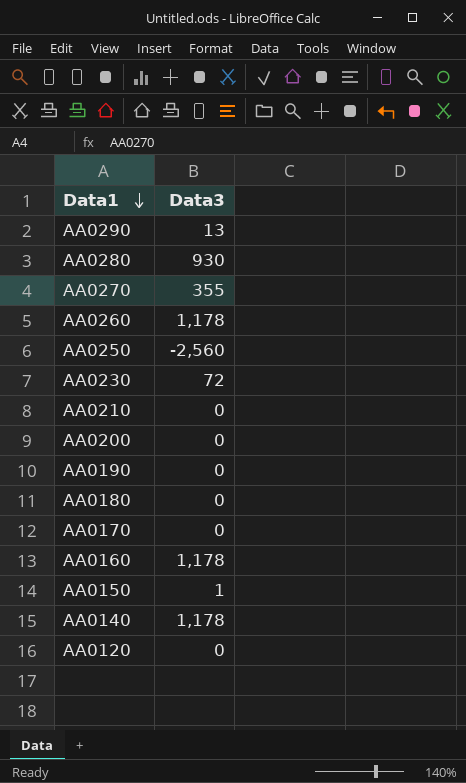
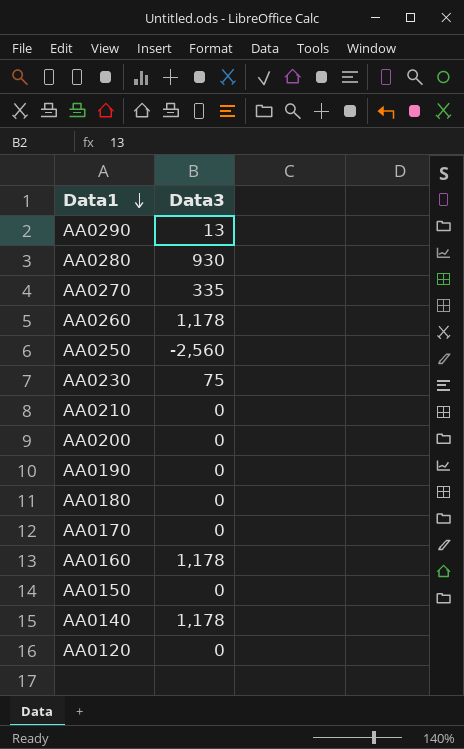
AA0270 | Data3: 355 -> 335
AA0230 | Data3: 72 -> 75
AA0150 | Data3: 1 -> 0

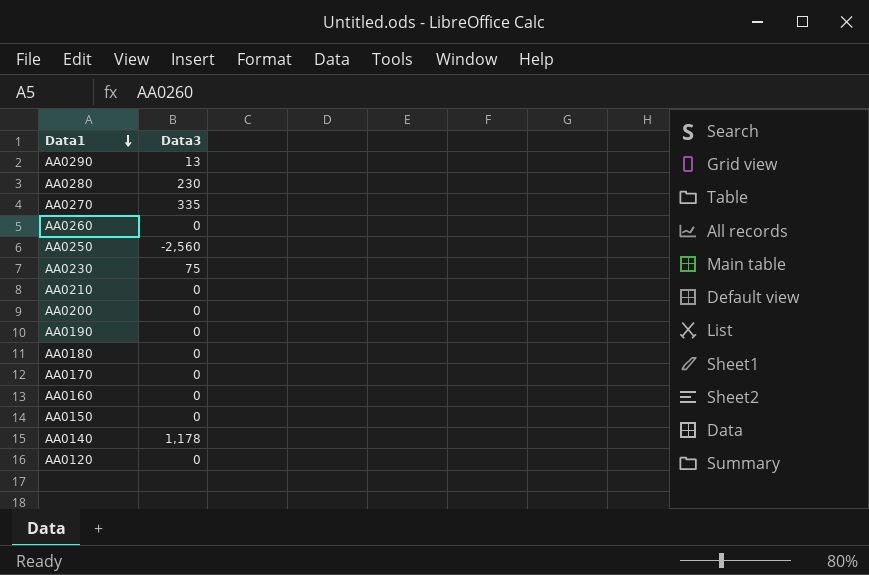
AA0280 | Data3: 930 -> 230
AA0260 | Data3: 1,178 -> 0
AA0160 | Data3: 1,178 -> 0

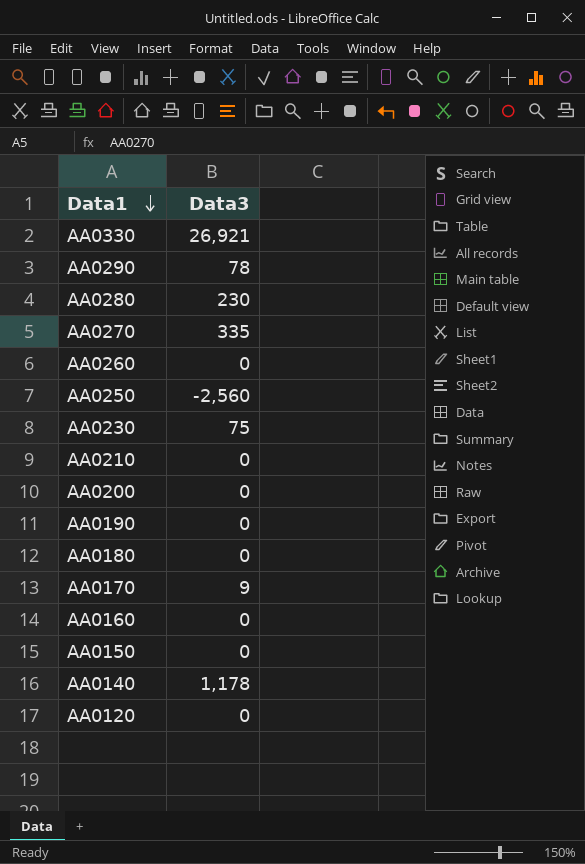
row AA0330: none -> 26,921
AA0290 | Data3: 13 -> 78
AA0170 | Data3: 0 -> 9

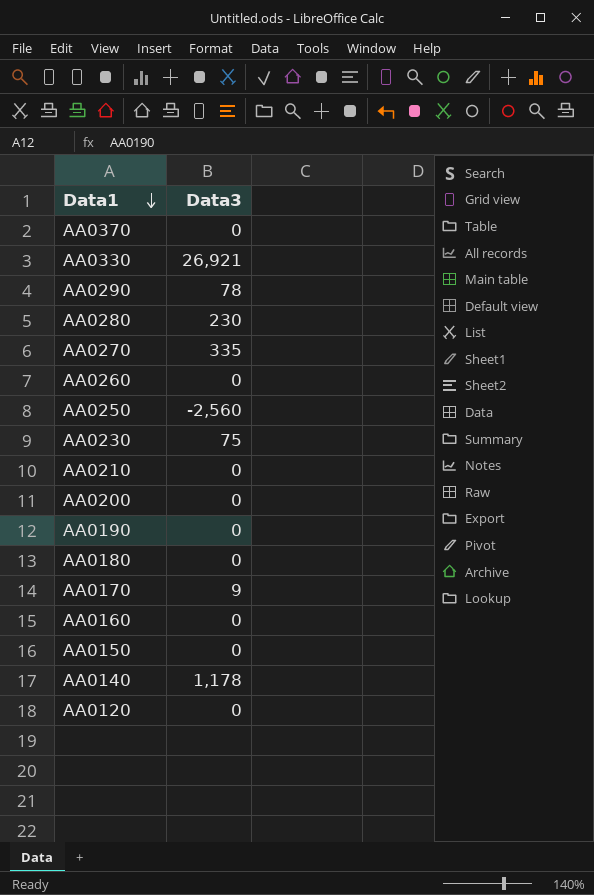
row AA0370: none -> 0

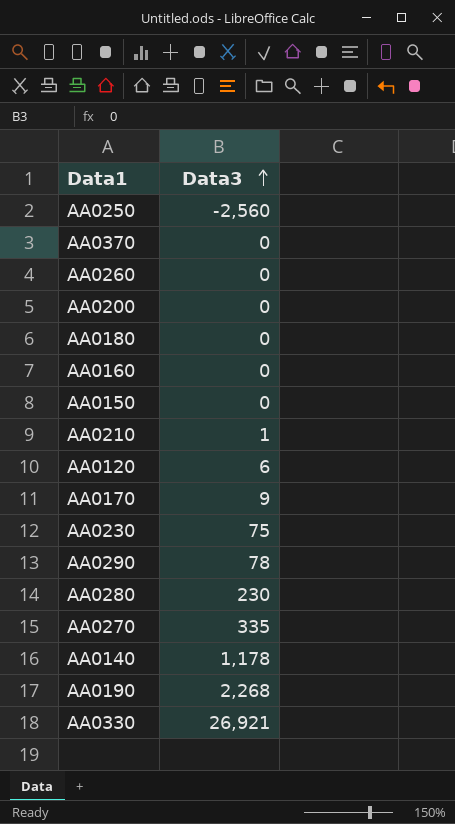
row order: Data1 descending -> Data3 ascending
AA0210 | Data3: 0 -> 1
AA0120 | Data3: 0 -> 6
AA0190 | Data3: 0 -> 2,268

